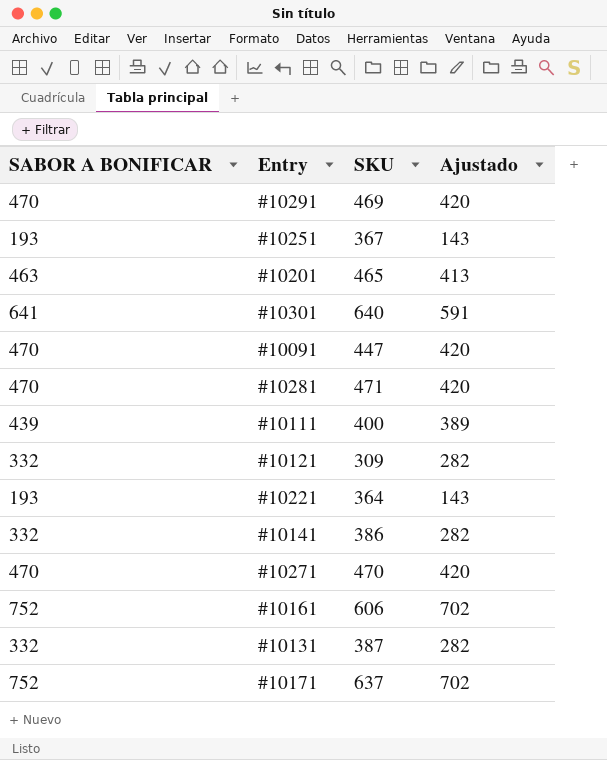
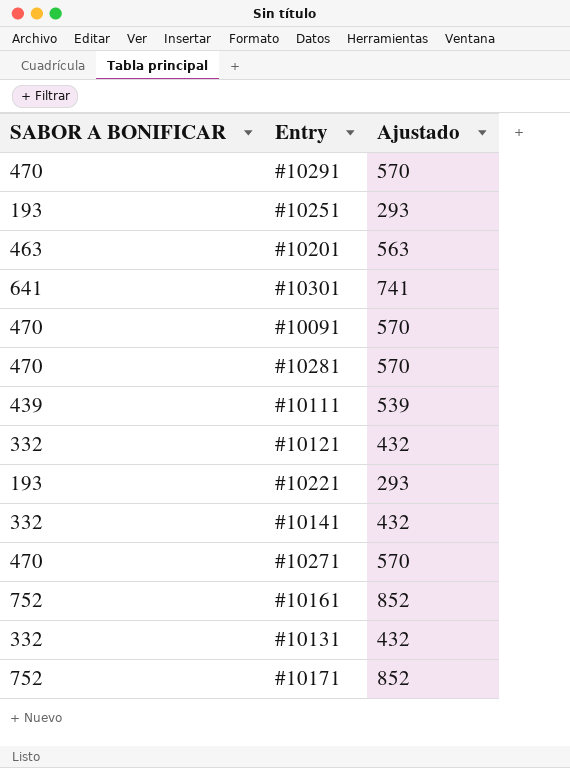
column SKU | position: 3 -> none
column Ajustado | formula: [SABOR A BONIFICAR] - 50 -> [SABOR A BONIFICAR] + 100

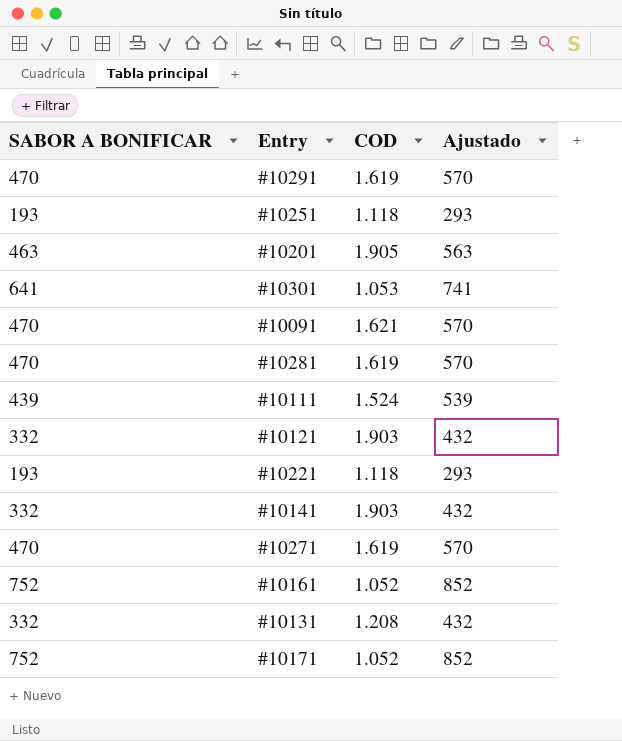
column COD | position: none -> 3

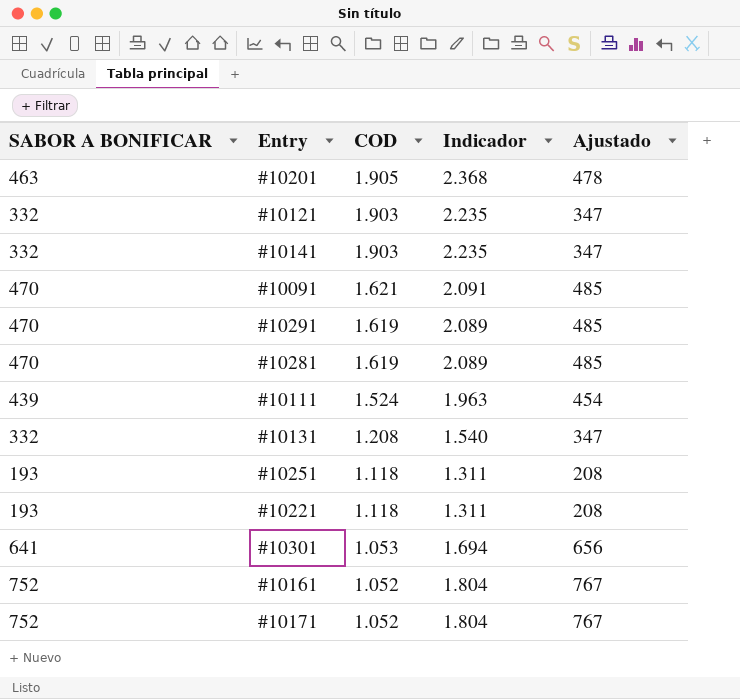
row order: none -> COD descending
column Indicador | formula: none -> [SABOR A BONIFICAR] + [COD]
column Ajustado | formula: [SABOR A BONIFICAR] + 100 -> [SABOR A BONIFICAR] + 15
row #10271: 470 | 1.619 | 570 -> none

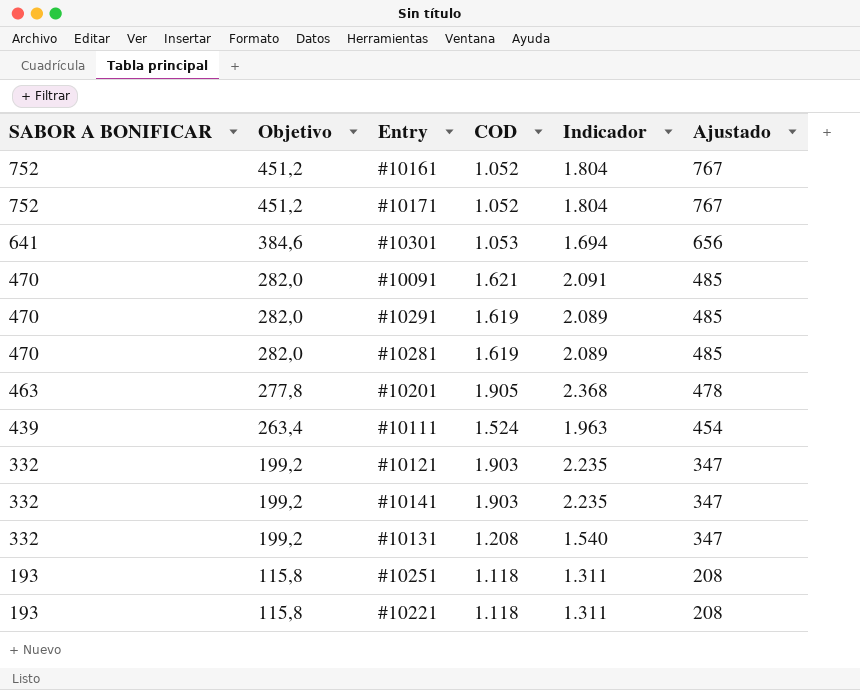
row order: COD descending -> SABOR A BONIFICAR descending
column Objetivo | formula: none -> [SABOR A BONIFICAR] * 0,6

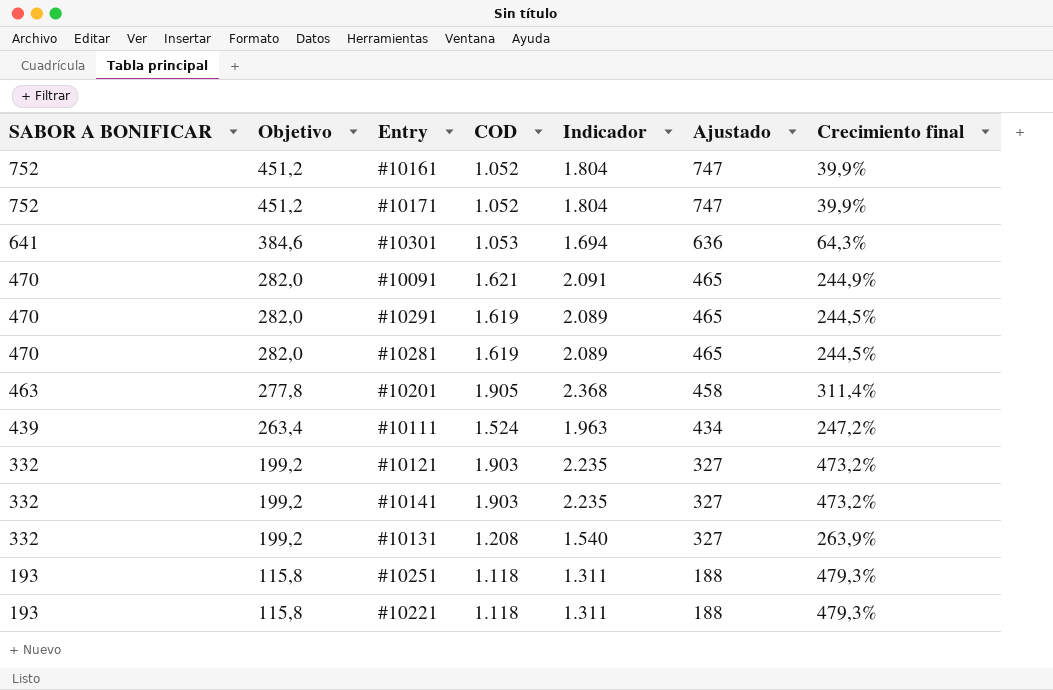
column Ajustado | formula: [SABOR A BONIFICAR] + 15 -> [SABOR A BONIFICAR] - 5
column Crecimiento final | formula: none -> ([COD] - [SABOR A BONIFICAR]) / [SABOR A BONIFICAR]

